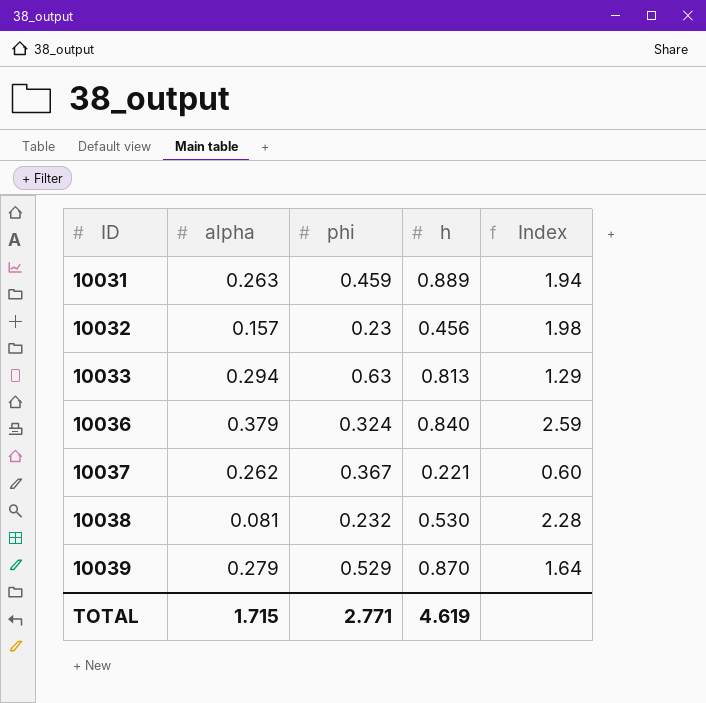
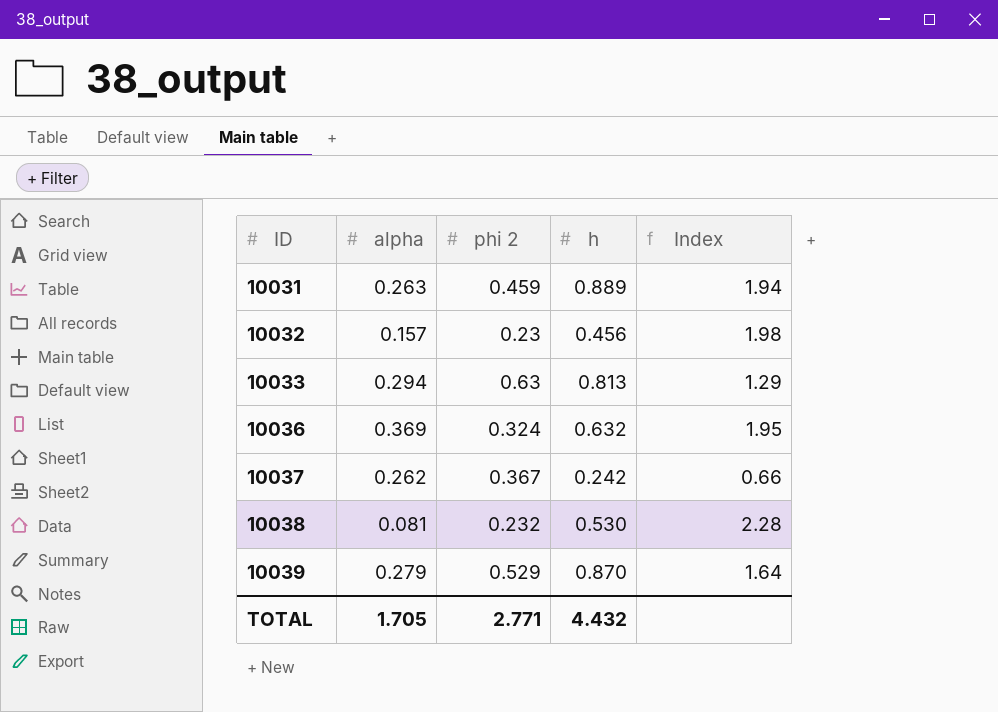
column name: phi -> phi 2
10036 | alpha: 0.379 -> 0.369
10036 | h: 0.840 -> 0.632
10036 | Index: 2.59 -> 1.95
10037 | h: 0.221 -> 0.242
10037 | Index: 0.60 -> 0.66
TOTAL | alpha: 1.715 -> 1.705
TOTAL | h: 4.619 -> 4.432

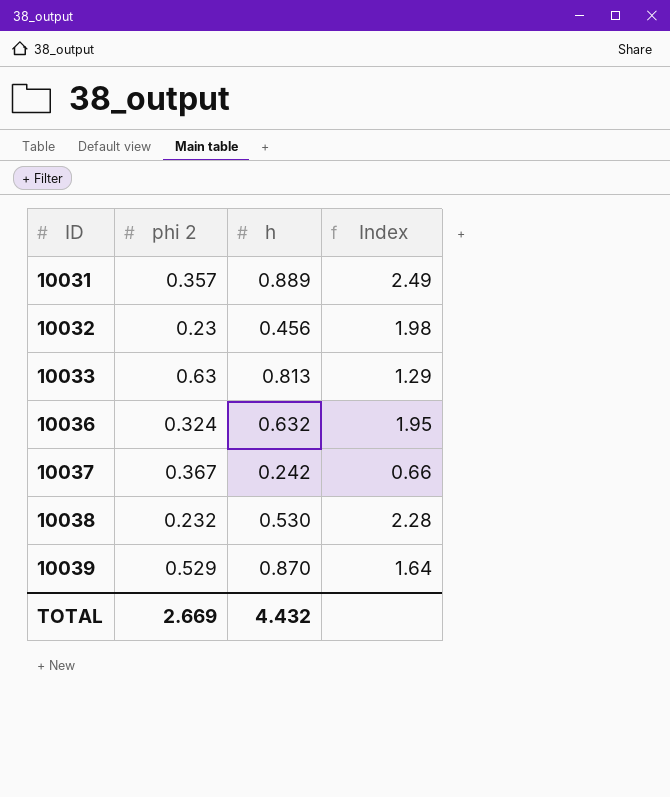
column alpha | position: 2 -> none
10031 | phi 2: 0.459 -> 0.357
10031 | Index: 1.94 -> 2.49
TOTAL | phi 2: 2.771 -> 2.669

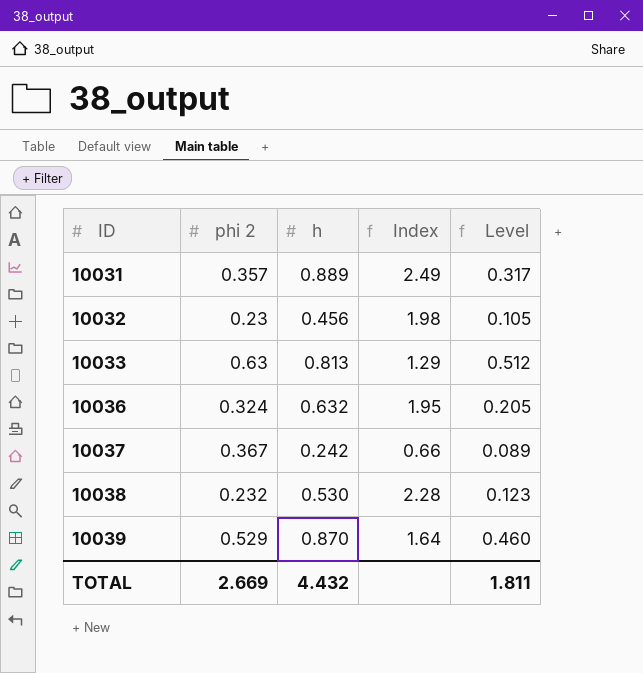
column Level | formula: none -> [phi 2] * [h]

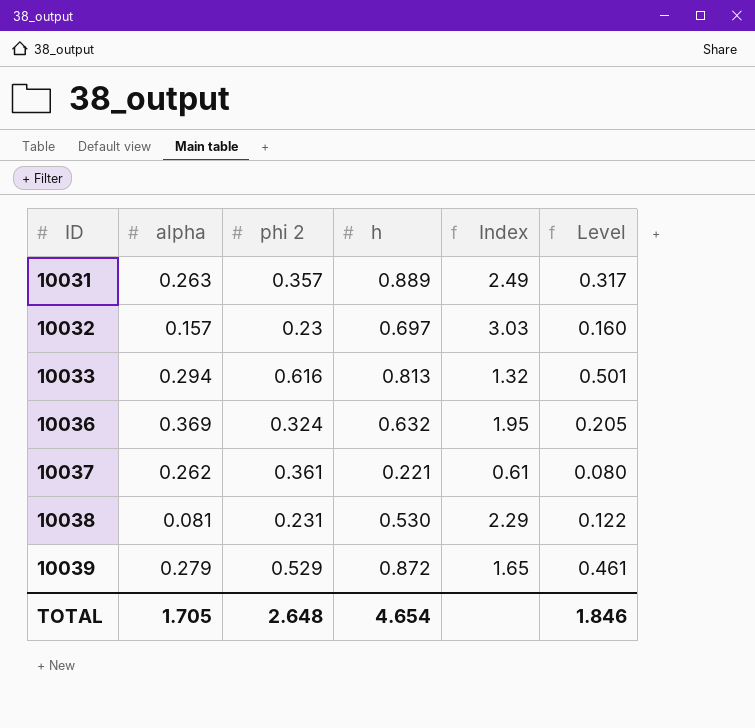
column alpha | position: none -> 2
10032 | h: 0.456 -> 0.697
10032 | Index: 1.98 -> 3.03
10032 | Level: 0.105 -> 0.160
10033 | phi 2: 0.63 -> 0.616
10033 | Index: 1.29 -> 1.32
10033 | Level: 0.512 -> 0.501
10037 | phi 2: 0.367 -> 0.361
10037 | h: 0.242 -> 0.221
10037 | Index: 0.66 -> 0.61
10037 | Level: 0.089 -> 0.080
10038 | phi 2: 0.232 -> 0.231
10038 | Index: 2.28 -> 2.29
10038 | Level: 0.123 -> 0.122
10039 | h: 0.870 -> 0.872
10039 | Index: 1.64 -> 1.65
10039 | Level: 0.460 -> 0.461
TOTAL | phi 2: 2.669 -> 2.648
TOTAL | h: 4.432 -> 4.654
TOTAL | Level: 1.811 -> 1.846

